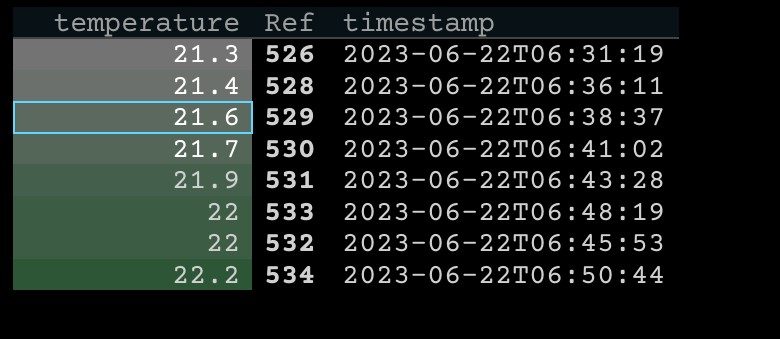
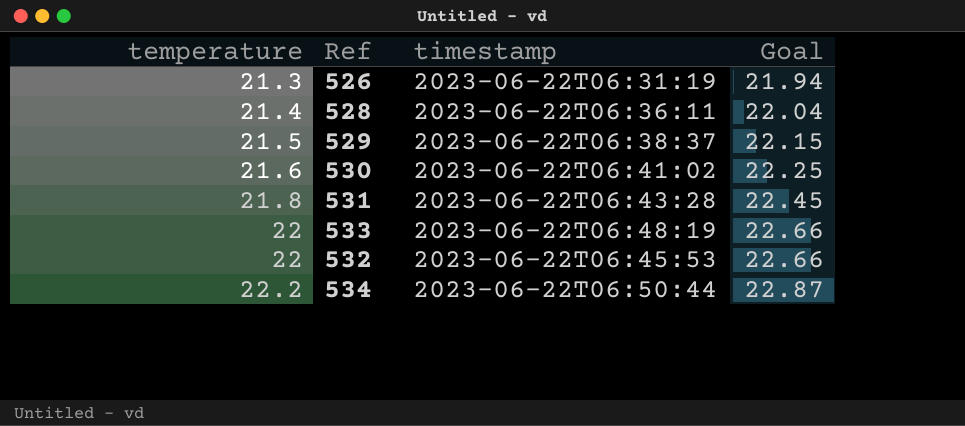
column Goal | formula: none -> [temperature] * 1.03
529 | temperature: 21.6 -> 21.5
530 | temperature: 21.7 -> 21.6
531 | temperature: 21.9 -> 21.8

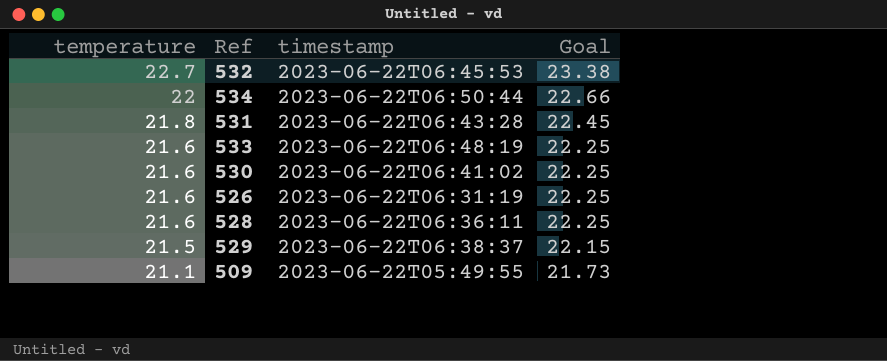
row order: temperature ascending -> temperature descending
532 | temperature: 22 -> 22.7
532 | Goal: 22.66 -> 23.38
534 | temperature: 22.2 -> 22
534 | Goal: 22.87 -> 22.66
533 | temperature: 22 -> 21.6
533 | Goal: 22.66 -> 22.25
526 | temperature: 21.3 -> 21.6
526 | Goal: 21.94 -> 22.25
528 | temperature: 21.4 -> 21.6
528 | Goal: 22.04 -> 22.25
row 509: none -> 21.1 | 2023-06-22T05:49:55 | 21.73

